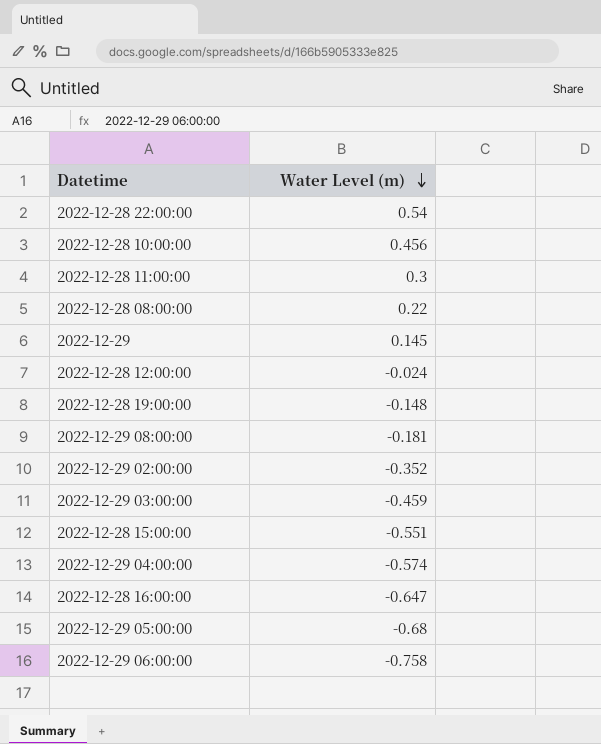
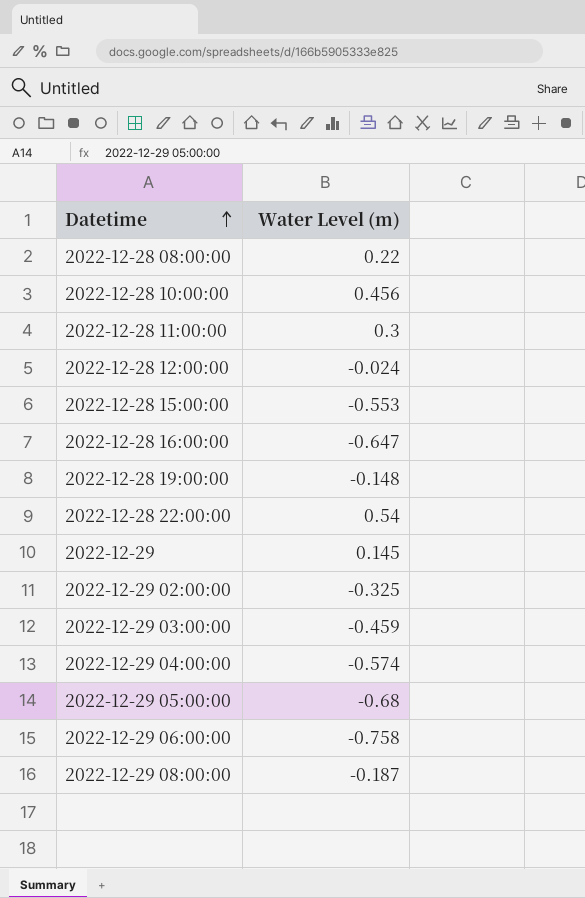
row order: Water Level (m) descending -> Datetime ascending
2022-12-28 15:00:00 | Water Level (m): -0.551 -> -0.553
2022-12-29 02:00:00 | Water Level (m): -0.352 -> -0.325
2022-12-29 08:00:00 | Water Level (m): -0.181 -> -0.187

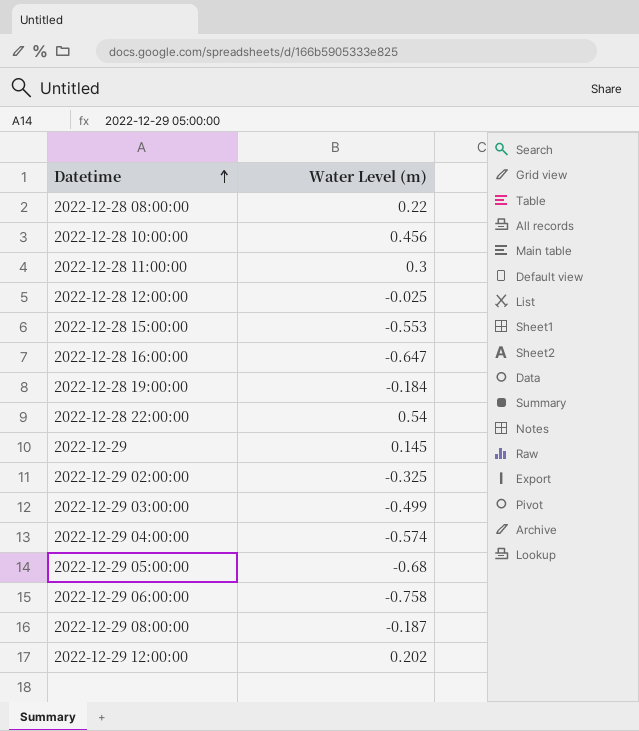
2022-12-28 12:00:00 | Water Level (m): -0.024 -> -0.025
2022-12-28 19:00:00 | Water Level (m): -0.148 -> -0.184
2022-12-29 03:00:00 | Water Level (m): -0.459 -> -0.499
row 2022-12-29 12:00:00: none -> 0.202

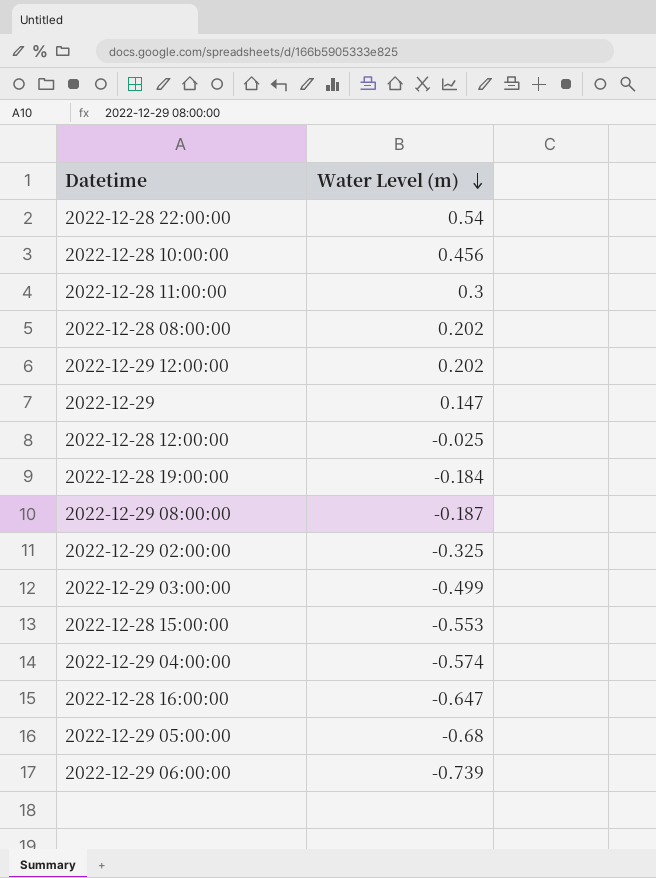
row order: Datetime ascending -> Water Level (m) descending
2022-12-28 08:00:00 | Water Level (m): 0.22 -> 0.202
2022-12-29 | Water Level (m): 0.145 -> 0.147
2022-12-29 06:00:00 | Water Level (m): -0.758 -> -0.739

